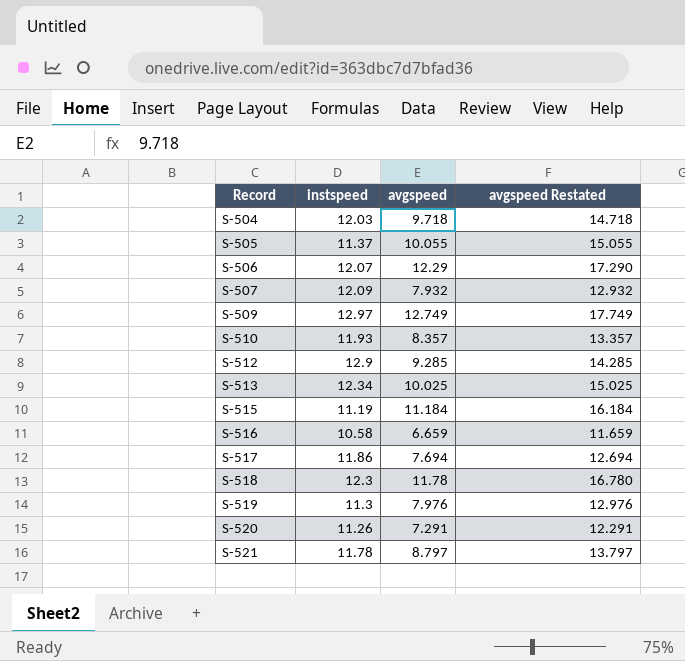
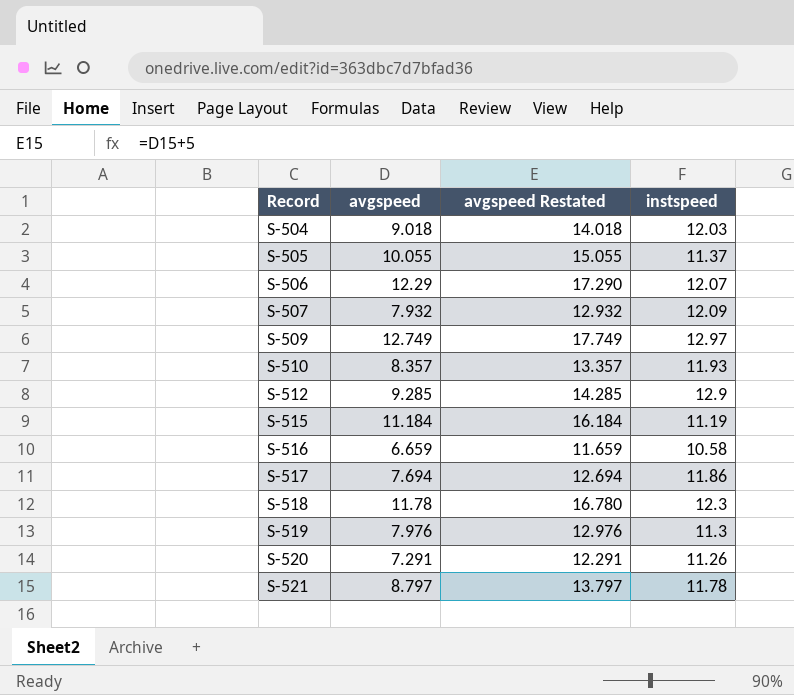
column instspeed | position: 2 -> 4
row S-513: 12.34 | 10.025 | 15.025 -> none
S-504 | avgspeed: 9.718 -> 9.018
S-504 | avgspeed Restated: 14.718 -> 14.018

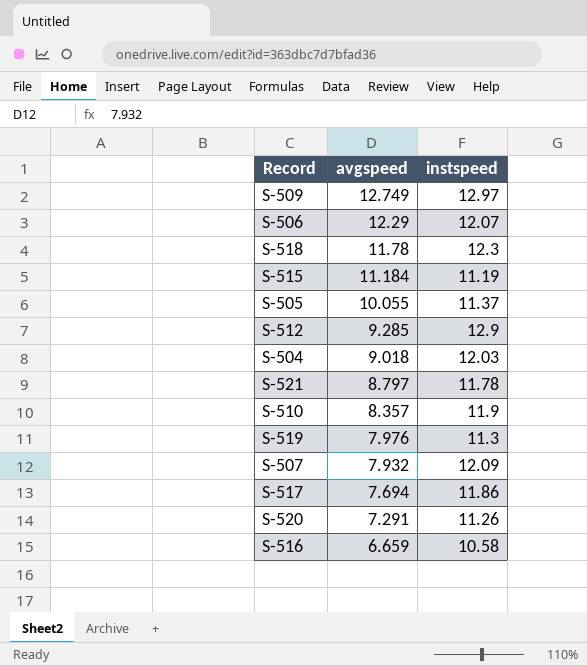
row order: Record ascending -> avgspeed descending
column avgspeed Restated | formula: [avgspeed] + 5 -> none
S-510 | instspeed: 11.93 -> 11.9

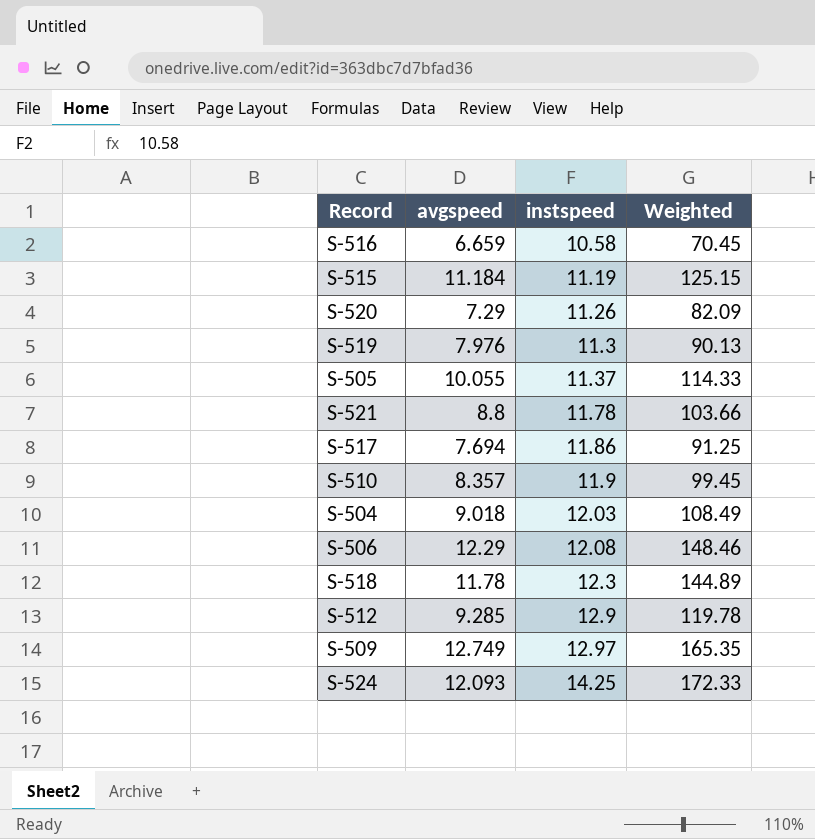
row order: avgspeed descending -> instspeed ascending
column Weighted | formula: none -> [avgspeed] * [instspeed]
row S-507: 7.932 | 12.09 -> none
S-520 | avgspeed: 7.291 -> 7.29
S-521 | avgspeed: 8.797 -> 8.8
S-506 | instspeed: 12.07 -> 12.08
row S-524: none -> 12.093 | 14.25 | 172.33

